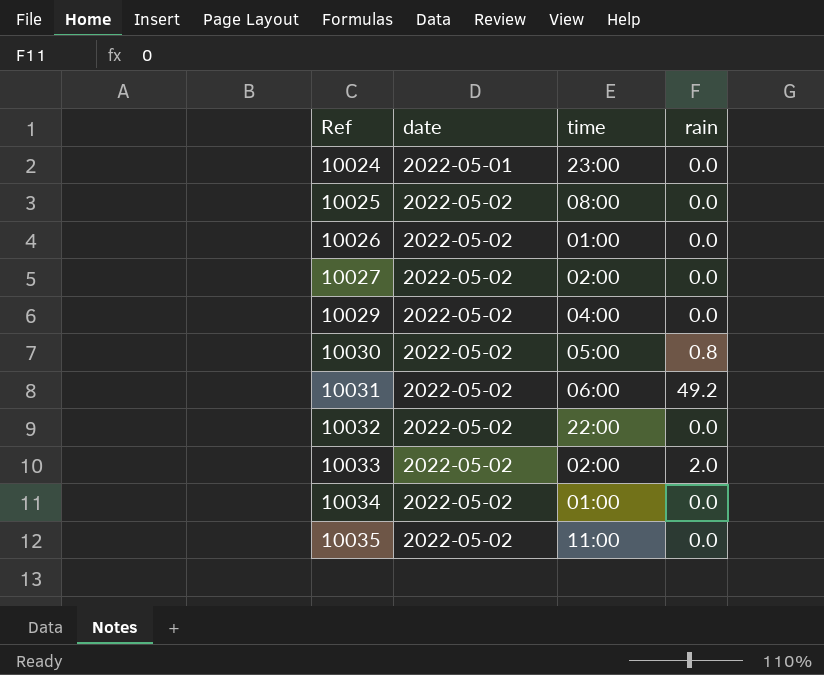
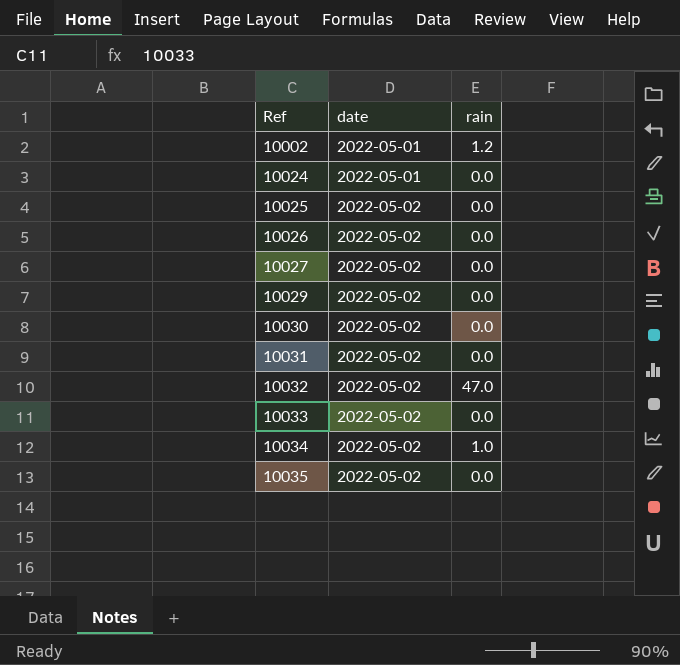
column time | position: 3 -> none
row 10002: none -> 2022-05-01 | 1.2
10030 | rain: 0.8 -> 0.0
10031 | rain: 49.2 -> 0.0
10032 | rain: 0.0 -> 47.0
10033 | rain: 2.0 -> 0.0
10034 | rain: 0.0 -> 1.0

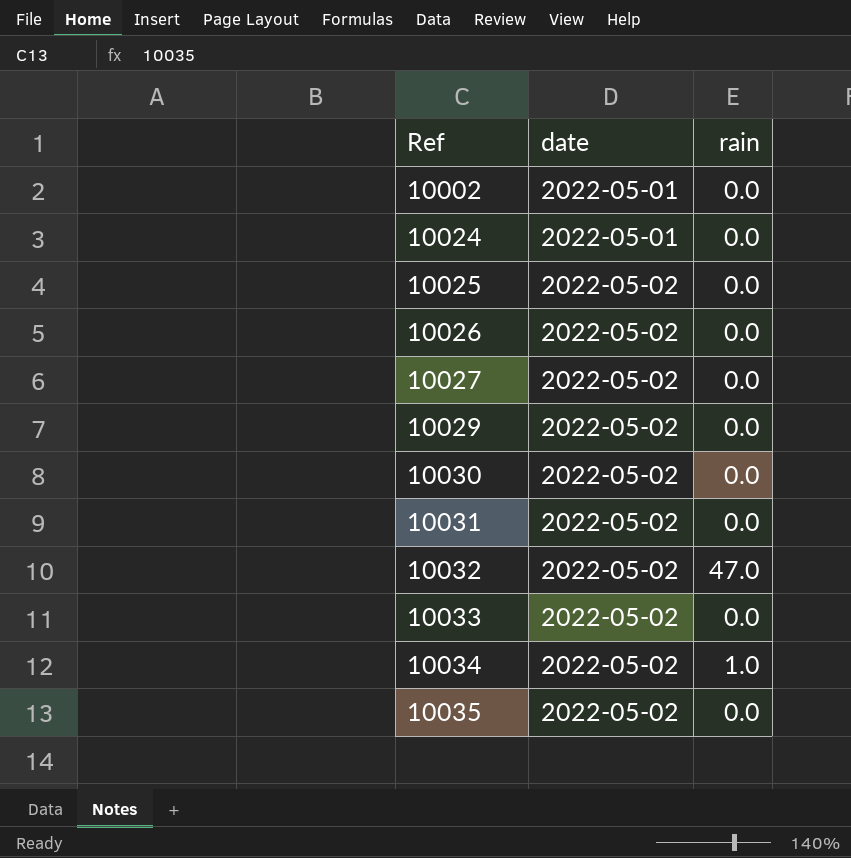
10002 | rain: 1.2 -> 0.0

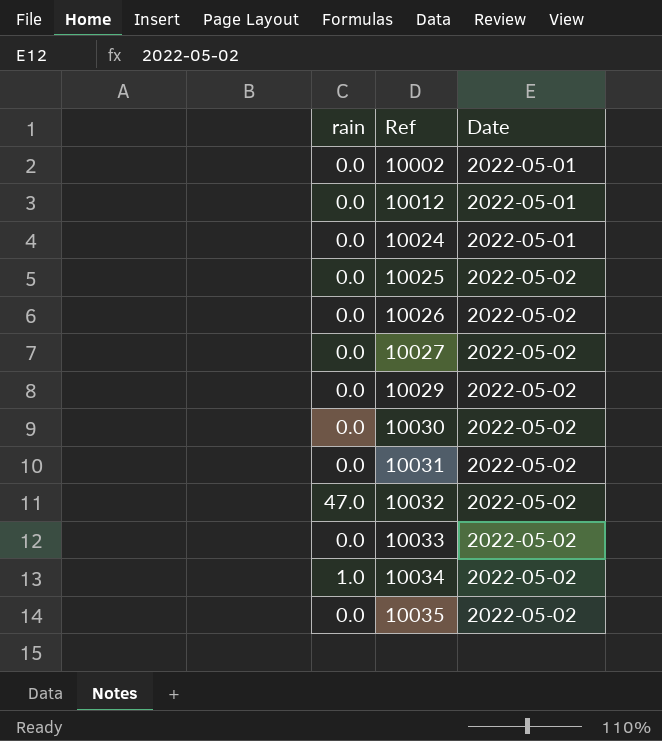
column rain | position: 3 -> 1
column name: date -> Date
row 10012: none -> 0.0 | 2022-05-01

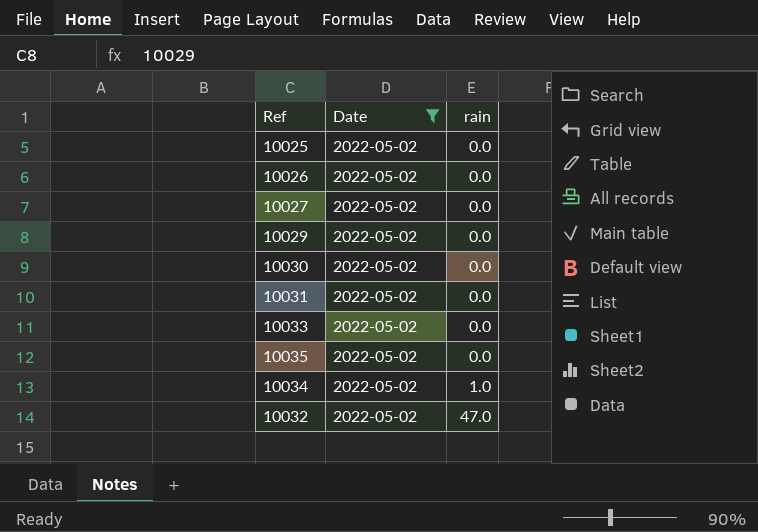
filter: none -> Date = 2022-05-02
row order: Ref ascending -> rain ascending
column rain | position: 1 -> 3

